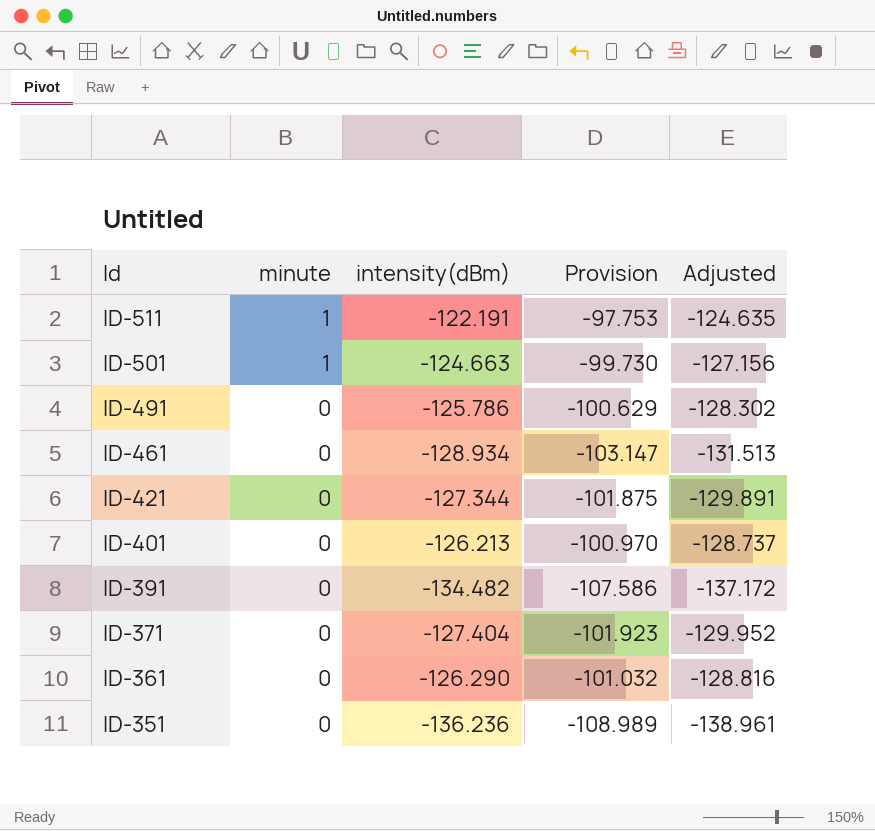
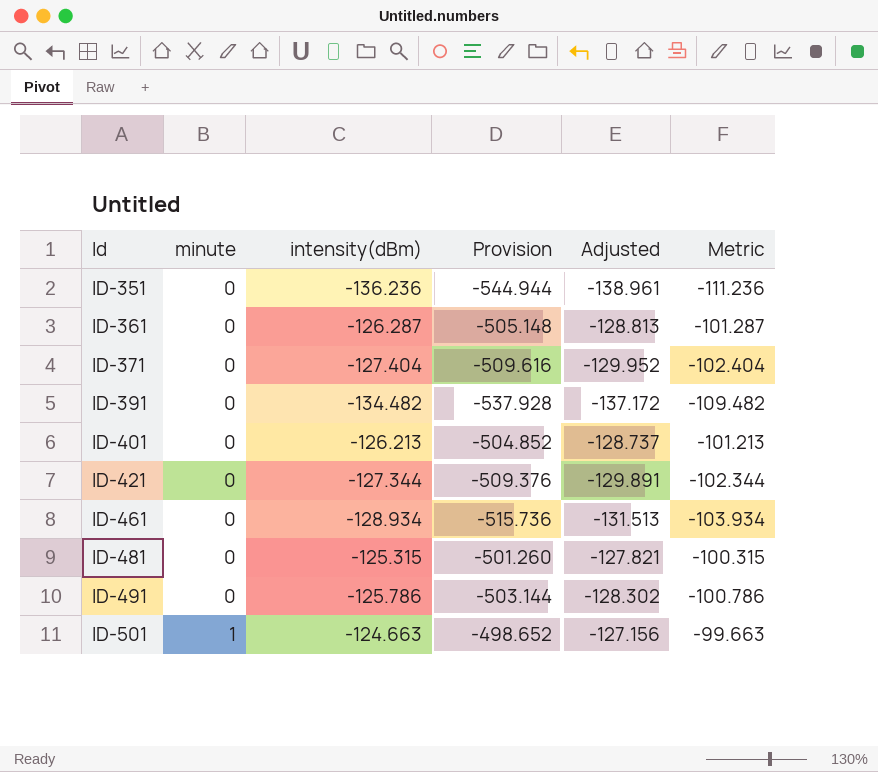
row order: Id descending -> Id ascending
column Provision | formula: [intensity(dBm)] * 0.8 -> [intensity(dBm)] * 4
column Metric | formula: none -> [intensity(dBm)] + 25
row ID-511: 1 | -122.191 | -97.753 | -124.635 -> none
ID-361 | intensity(dBm): -126.290 -> -126.287
ID-361 | Adjusted: -128.816 -> -128.813
row ID-481: none -> 0 | -125.315 | -501.260 | -127.821 | -100.315

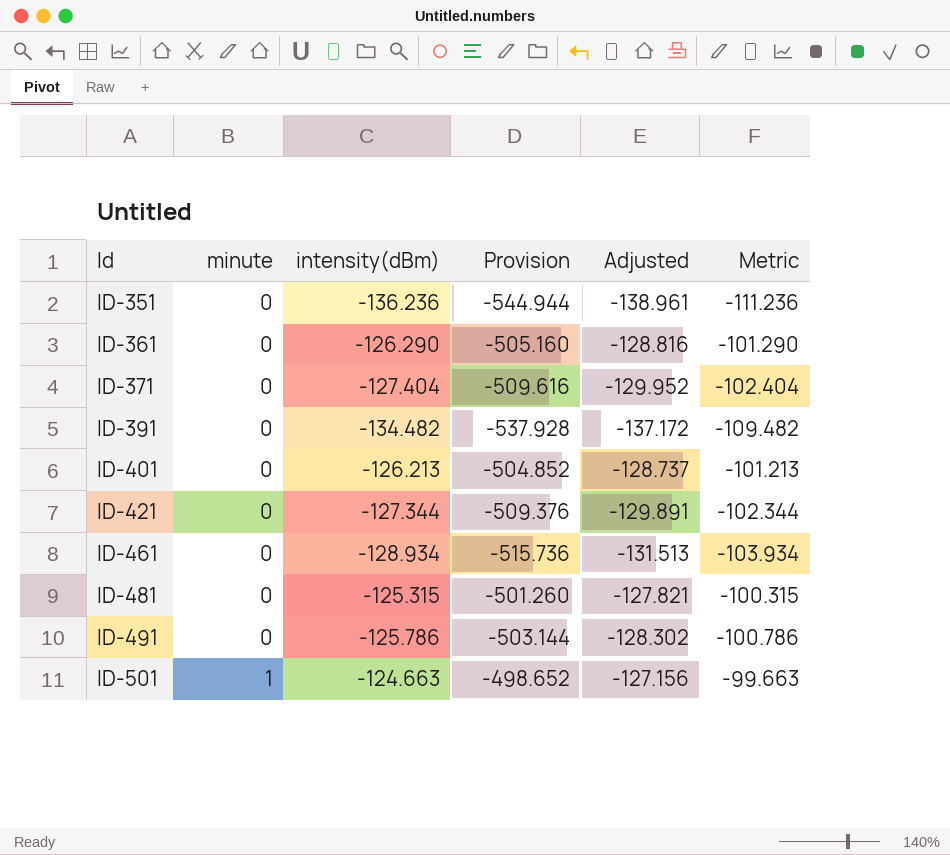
ID-361 | intensity(dBm): -126.287 -> -126.290
ID-361 | Provision: -505.148 -> -505.160
ID-361 | Adjusted: -128.813 -> -128.816
ID-361 | Metric: -101.287 -> -101.290

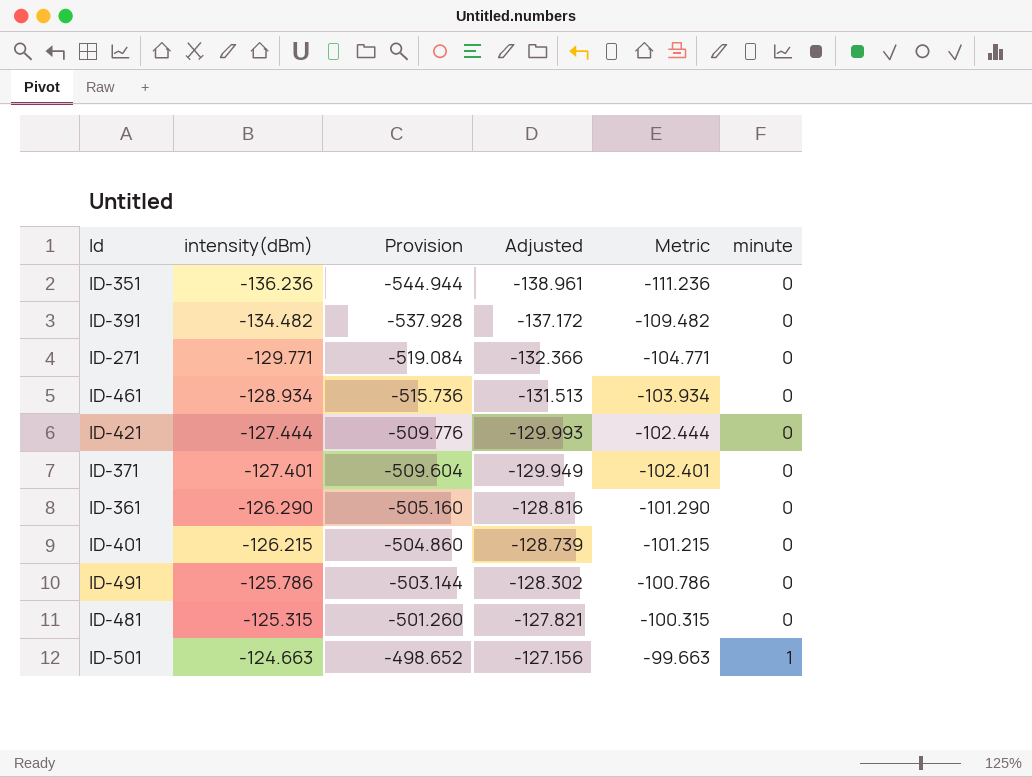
row order: Id ascending -> intensity(dBm) ascending
column minute | position: 2 -> 6
row ID-271: none -> -129.771 | -519.084 | -132.366 | -104.771 | 0
ID-421 | intensity(dBm): -127.344 -> -127.444
ID-421 | Provision: -509.376 -> -509.776
ID-421 | Adjusted: -129.891 -> -129.993
ID-421 | Metric: -102.344 -> -102.444
ID-371 | intensity(dBm): -127.404 -> -127.401
ID-371 | Provision: -509.616 -> -509.604
ID-371 | Adjusted: -129.952 -> -129.949
ID-371 | Metric: -102.404 -> -102.401
ID-401 | intensity(dBm): -126.213 -> -126.215
ID-401 | Provision: -504.852 -> -504.860
ID-401 | Adjusted: -128.737 -> -128.739
ID-401 | Metric: -101.213 -> -101.215

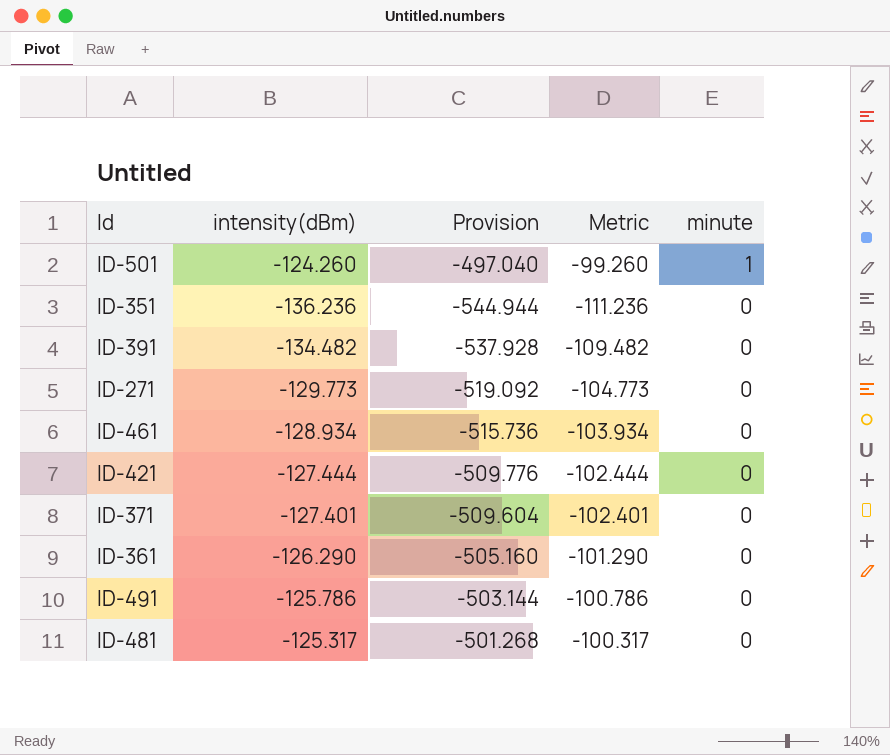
row order: intensity(dBm) ascending -> minute descending
column Adjusted | formula: [intensity(dBm)] * 1.02 -> none
row ID-401: -126.215 | -504.860 | -128.739 | -101.215 | 0 -> none
ID-501 | intensity(dBm): -124.663 -> -124.260
ID-501 | Provision: -498.652 -> -497.040
ID-501 | Metric: -99.663 -> -99.260
ID-271 | intensity(dBm): -129.771 -> -129.773
ID-271 | Provision: -519.084 -> -519.092
ID-271 | Metric: -104.771 -> -104.773
ID-481 | intensity(dBm): -125.315 -> -125.317
ID-481 | Provision: -501.260 -> -501.268
ID-481 | Metric: -100.315 -> -100.317

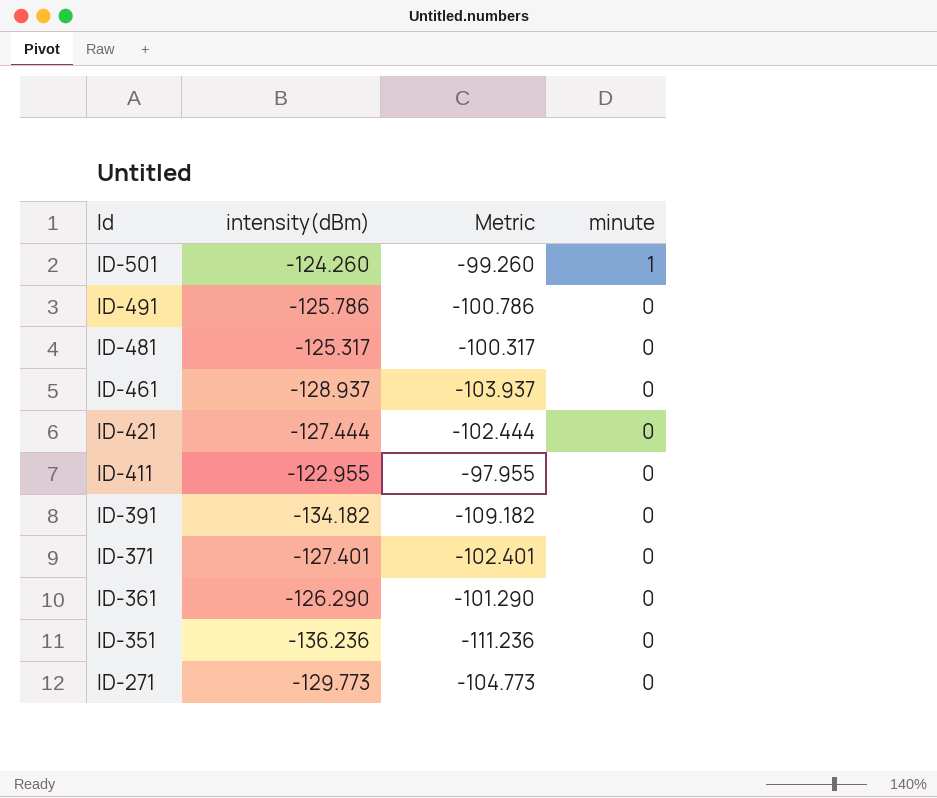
row order: minute descending -> Id descending
column Provision | formula: [intensity(dBm)] * 4 -> none
ID-461 | intensity(dBm): -128.934 -> -128.937
ID-461 | Metric: -103.934 -> -103.937
row ID-411: none -> -122.955 | -97.955 | 0
ID-391 | intensity(dBm): -134.482 -> -134.182
ID-391 | Metric: -109.482 -> -109.182

